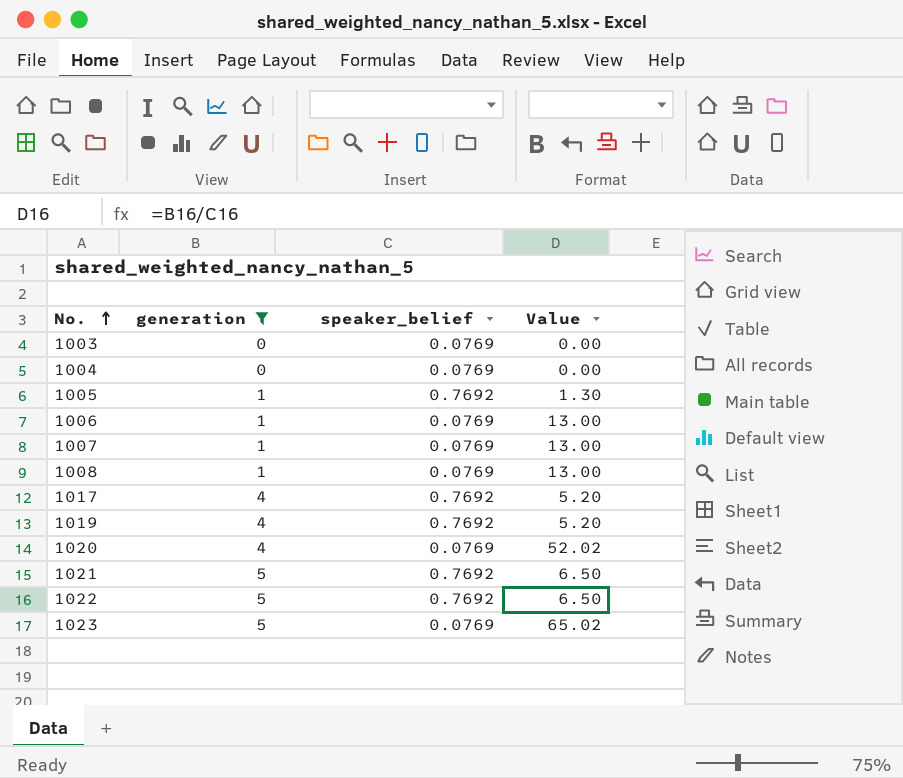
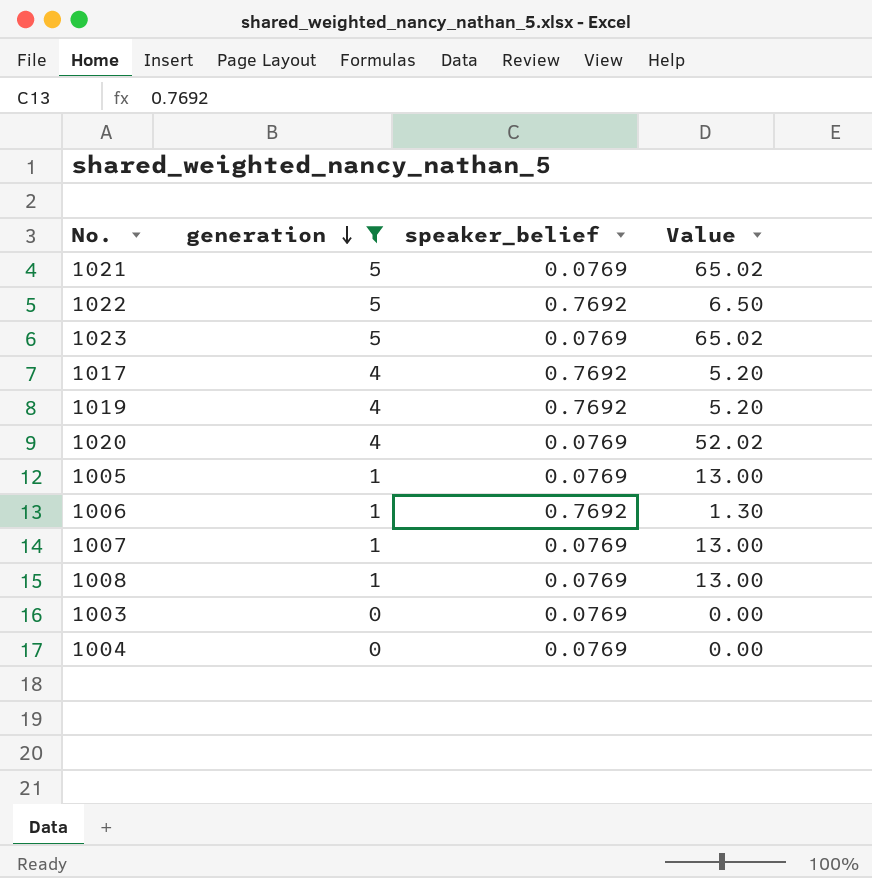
row order: No. ascending -> generation descending
1021 | speaker_belief: 0.7692 -> 0.0769
1021 | Value: 6.50 -> 65.02
1005 | speaker_belief: 0.7692 -> 0.0769
1005 | Value: 1.30 -> 13.00
1006 | speaker_belief: 0.0769 -> 0.7692
1006 | Value: 13.00 -> 1.30

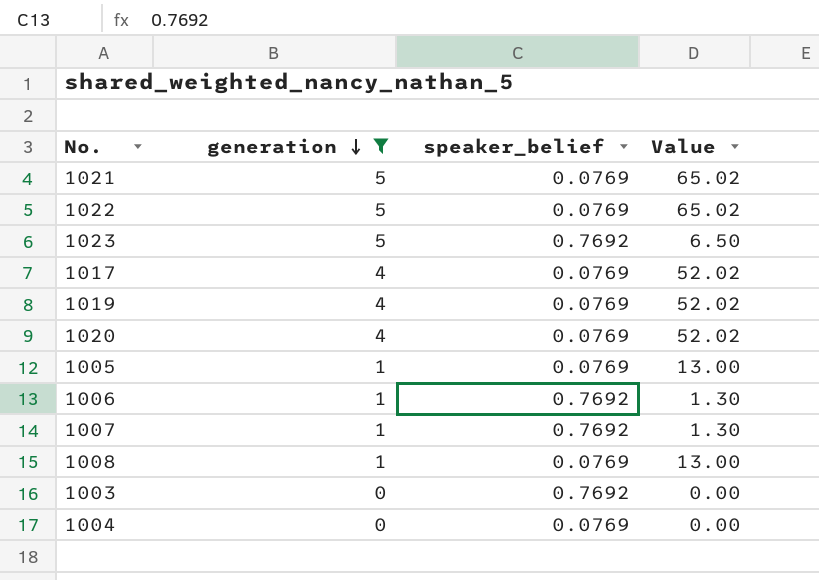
1022 | speaker_belief: 0.7692 -> 0.0769
1022 | Value: 6.50 -> 65.02
1023 | speaker_belief: 0.0769 -> 0.7692
1023 | Value: 65.02 -> 6.50
1017 | speaker_belief: 0.7692 -> 0.0769
1017 | Value: 5.20 -> 52.02
1019 | speaker_belief: 0.7692 -> 0.0769
1019 | Value: 5.20 -> 52.02
1007 | speaker_belief: 0.0769 -> 0.7692
1007 | Value: 13.00 -> 1.30
1003 | speaker_belief: 0.0769 -> 0.7692

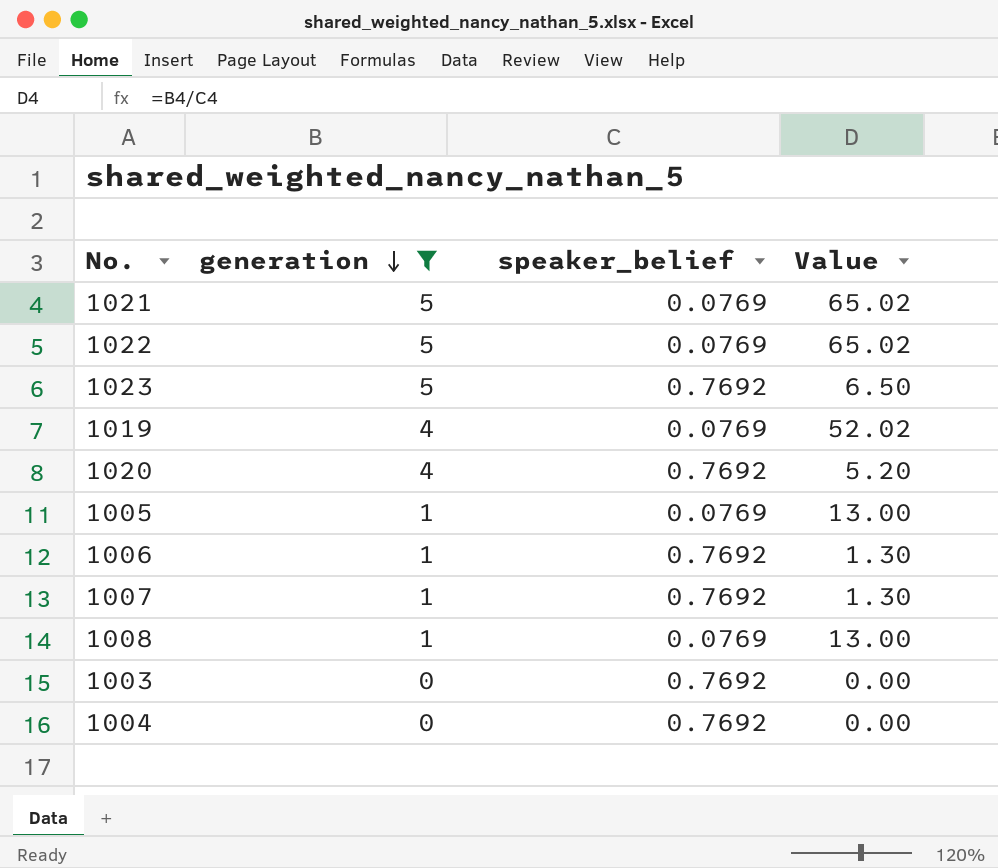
row 1017: 4 | 0.0769 | 52.02 -> none
1020 | speaker_belief: 0.0769 -> 0.7692
1020 | Value: 52.02 -> 5.20
1004 | speaker_belief: 0.0769 -> 0.7692

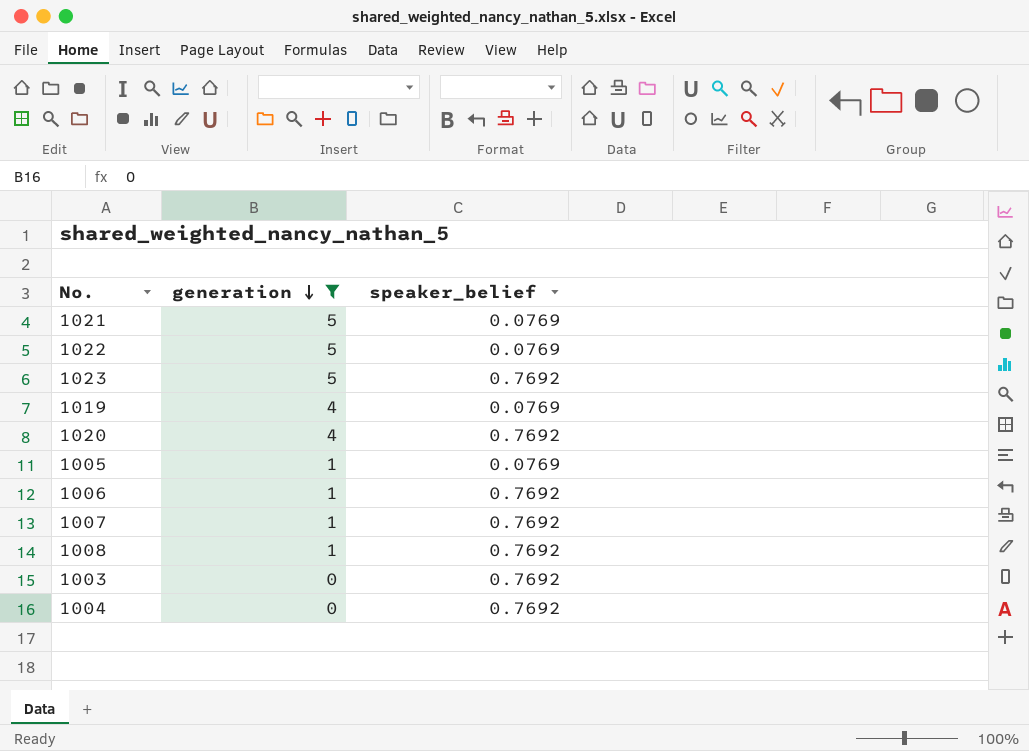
column Value | formula: [generation] / [speaker_belief] -> none
1008 | speaker_belief: 0.0769 -> 0.7692

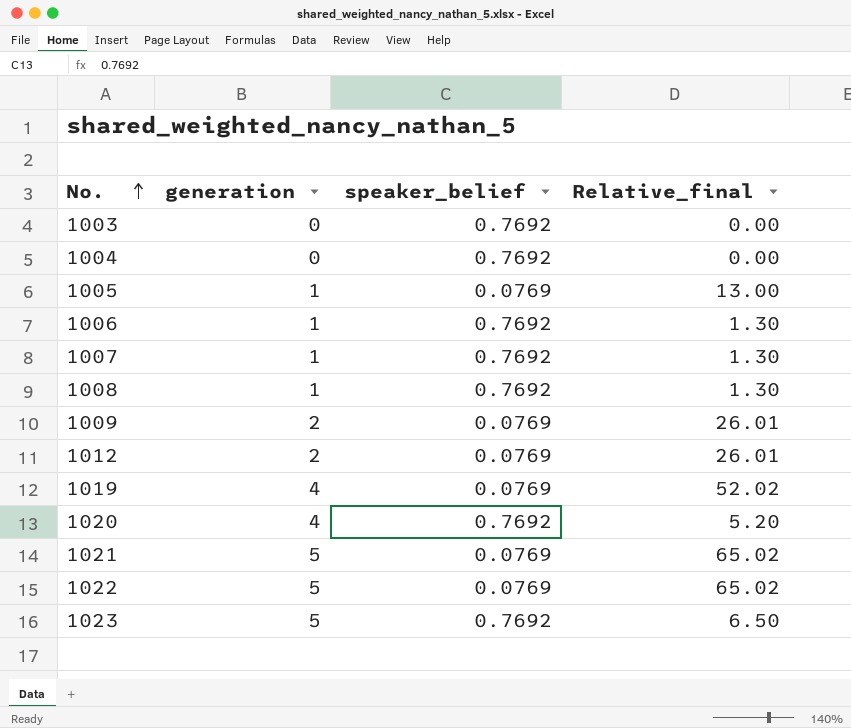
filter: generation != 2 -> none
row order: generation descending -> No. ascending
column Relative_final | formula: none -> [generation] / [speaker_belief]

